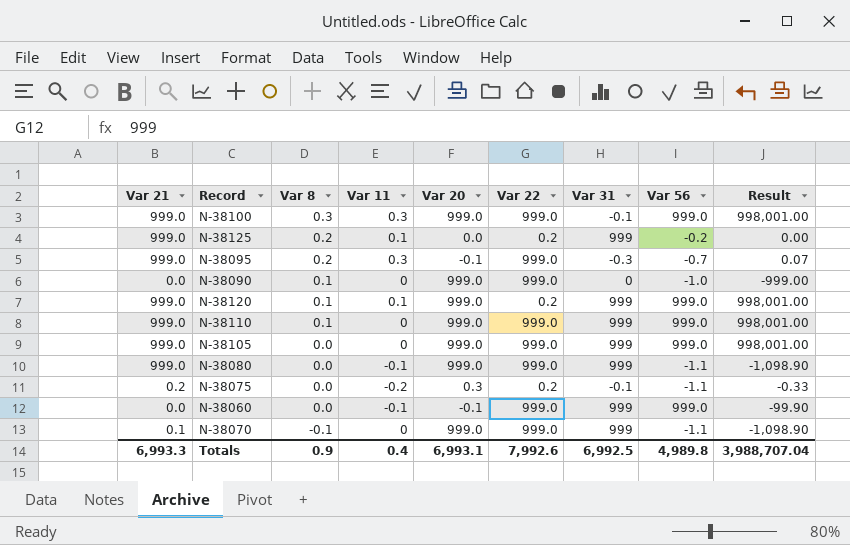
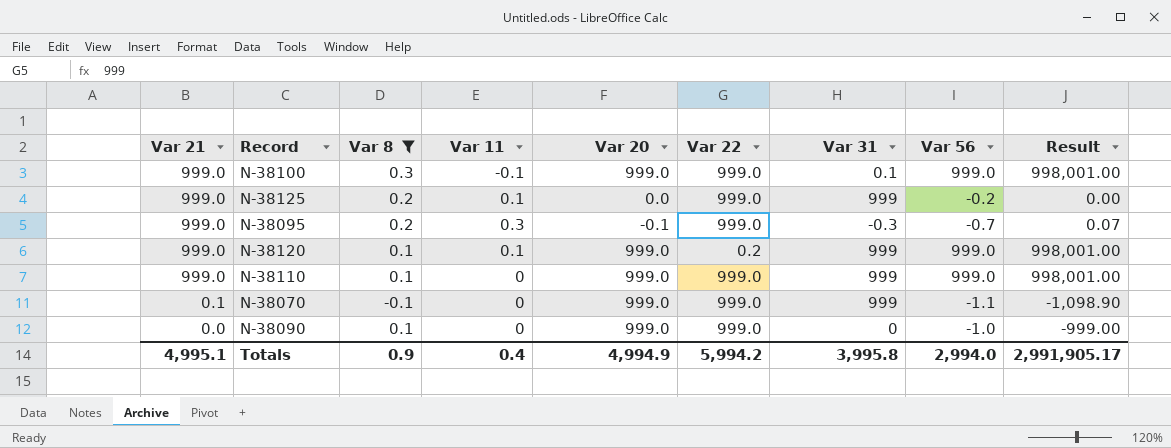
filter: none -> Var 8 != 0.0
row order: Var 8 descending -> Var 21 descending
N-38100 | Var 11: 0.3 -> -0.1
N-38100 | Var 31: -0.1 -> 0.1
N-38125 | Var 22: 0.2 -> 999.0
Totals | Var 21: 6,993.3 -> 4,995.1
Totals | Var 20: 6,993.1 -> 4,994.9
Totals | Var 22: 7,992.6 -> 5,994.2
Totals | Var 31: 6,992.5 -> 3,995.8
Totals | Var 56: 4,989.8 -> 2,994.0
Totals | Result: 3,988,707.04 -> 2,991,905.17

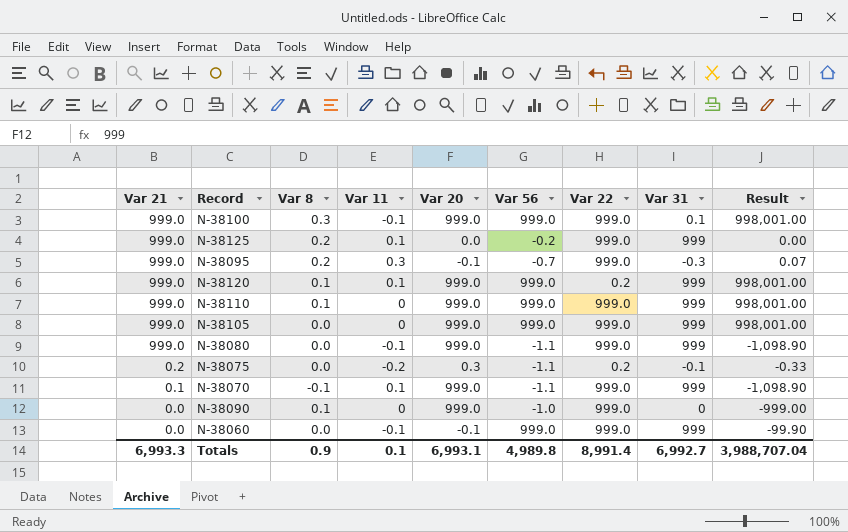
filter: Var 8 != 0.0 -> none
column Var 56 | position: 8 -> 6
N-38070 | Var 11: 0 -> 0.1
Totals | Var 21: 4,995.1 -> 6,993.3
Totals | Var 11: 0.4 -> 0.1
Totals | Var 20: 4,994.9 -> 6,993.1
Totals | Var 56: 2,994.0 -> 4,989.8
Totals | Var 22: 5,994.2 -> 8,991.4
Totals | Var 31: 3,995.8 -> 6,992.7
Totals | Result: 2,991,905.17 -> 3,988,707.04

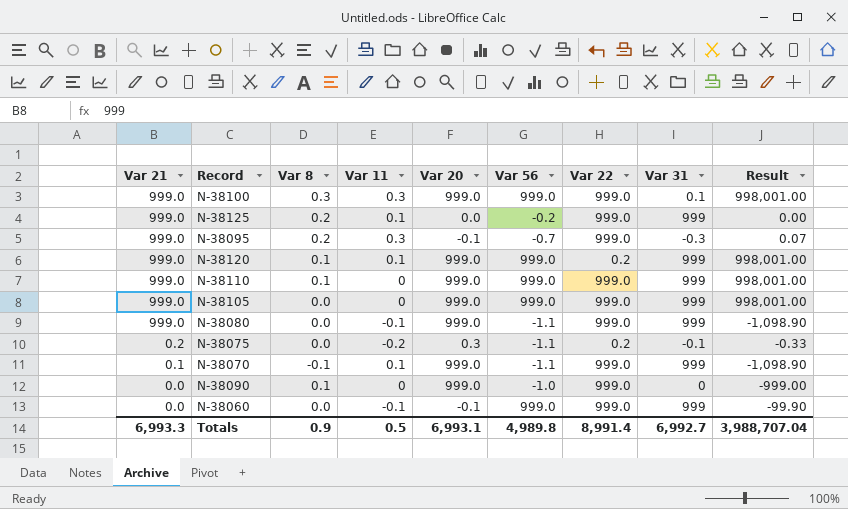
N-38100 | Var 11: -0.1 -> 0.3
Totals | Var 11: 0.1 -> 0.5

